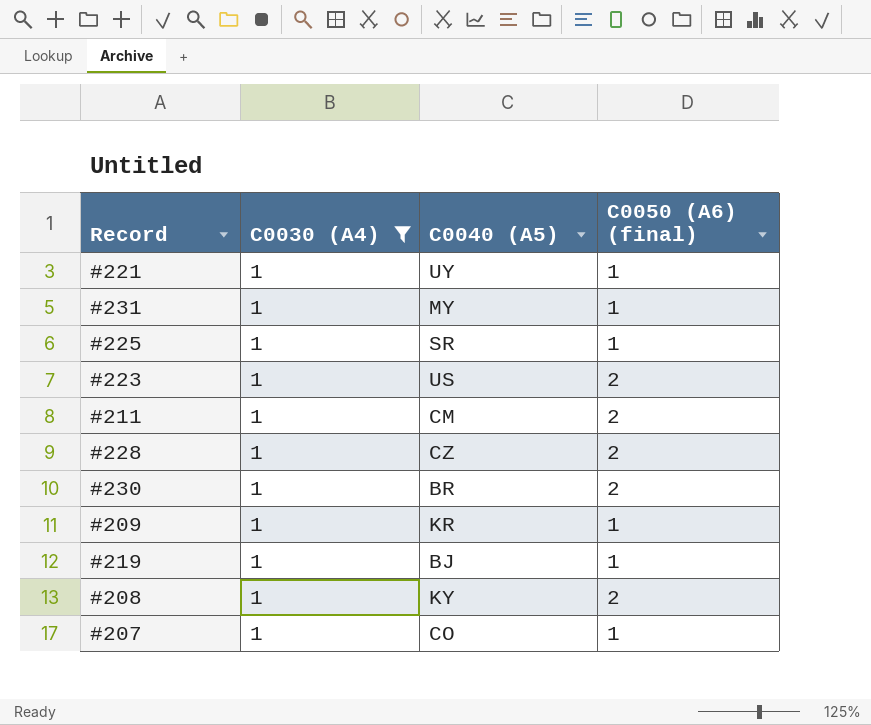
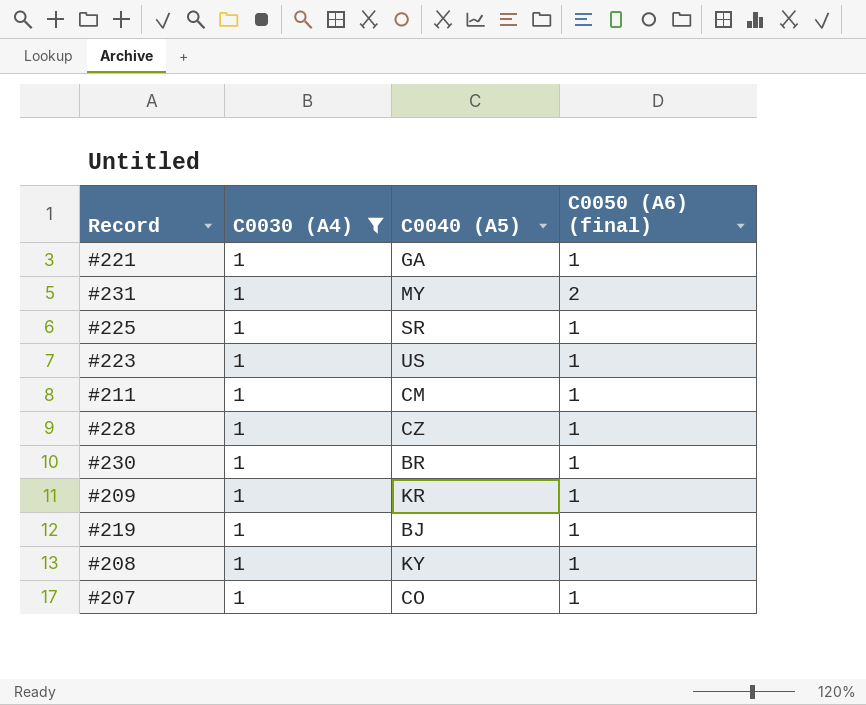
#221 | C0040 (A5): UY -> GA
#231 | C0050 (A6) (final): 1 -> 2
#223 | C0050 (A6) (final): 2 -> 1
#211 | C0050 (A6) (final): 2 -> 1
#228 | C0050 (A6) (final): 2 -> 1
#230 | C0050 (A6) (final): 2 -> 1
#208 | C0050 (A6) (final): 2 -> 1

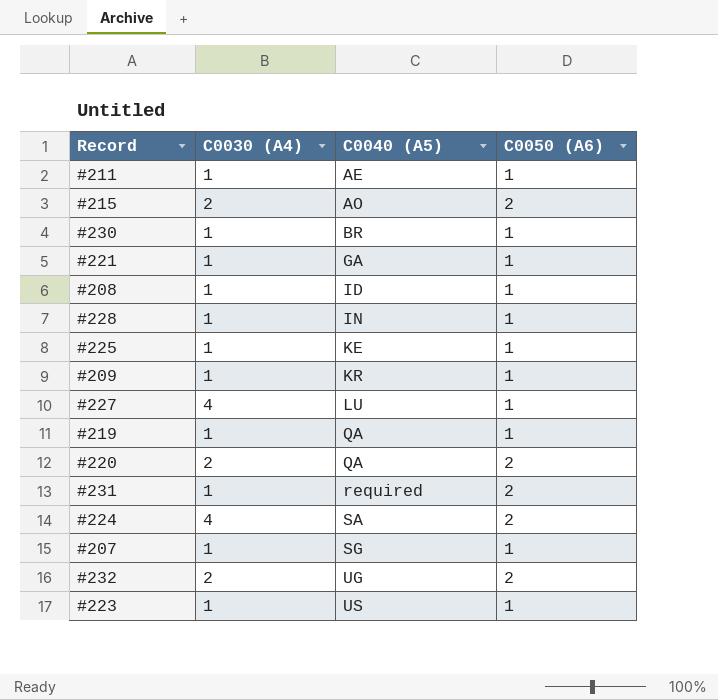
filter: C0030 (A4) = 1 -> none
row order: none -> C0040 (A5) ascending
column name: C0050 (A6) (final) -> C0050 (A6)
#211 | C0040 (A5): CM -> AE
#208 | C0040 (A5): KY -> ID
#228 | C0040 (A5): CZ -> IN
#225 | C0040 (A5): SR -> KE
#219 | C0040 (A5): BJ -> QA
#231 | C0040 (A5): MY -> required
#207 | C0040 (A5): CO -> SG

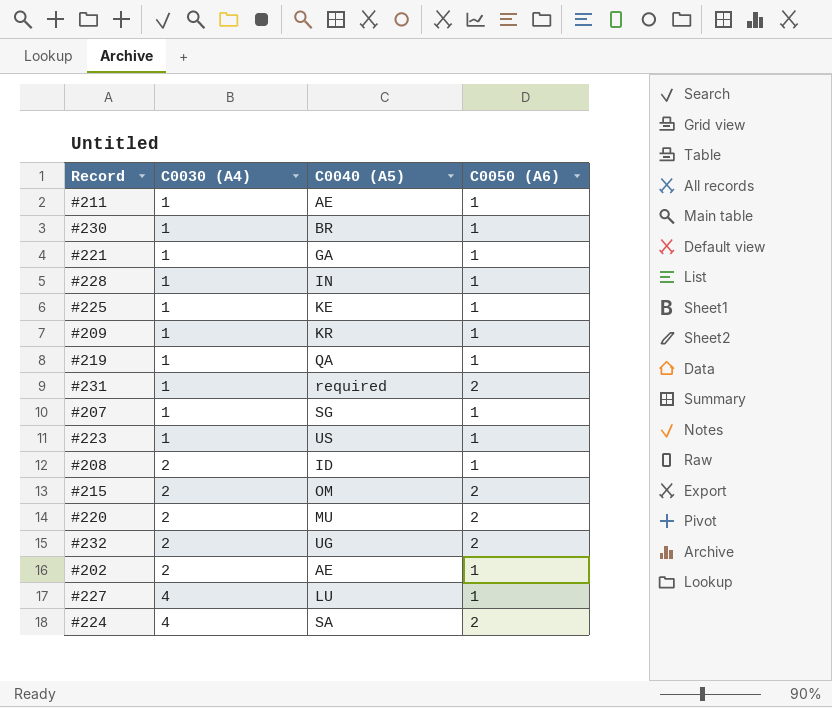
row order: C0040 (A5) ascending -> C0030 (A4) ascending
#208 | C0030 (A4): 1 -> 2
#215 | C0040 (A5): AO -> OM
#220 | C0040 (A5): QA -> MU
row #202: none -> 2 | AE | 1

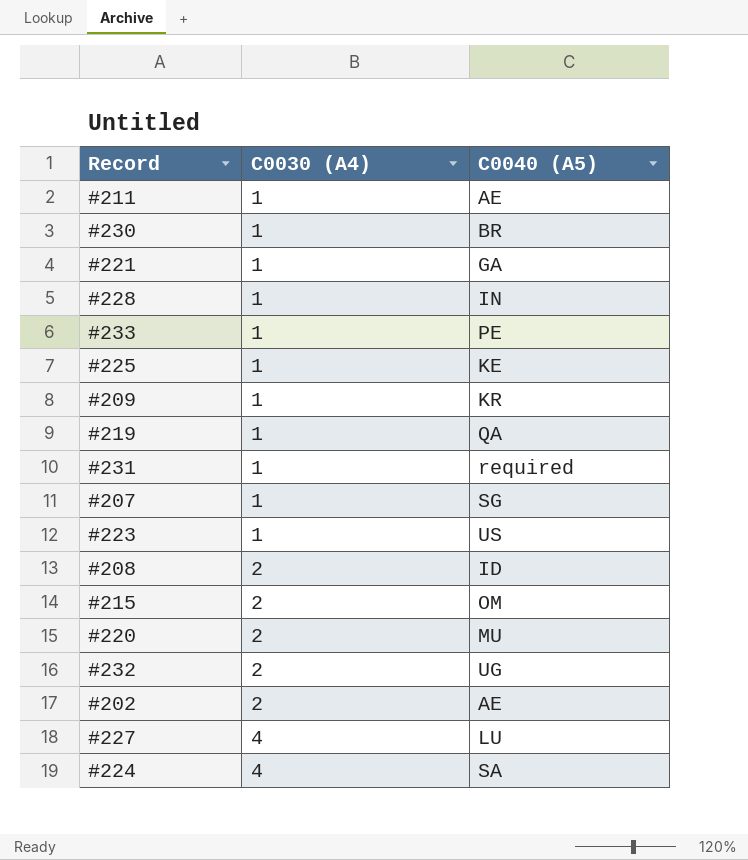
column C0050 (A6) | position: 4 -> none
row #233: none -> 1 | PE

